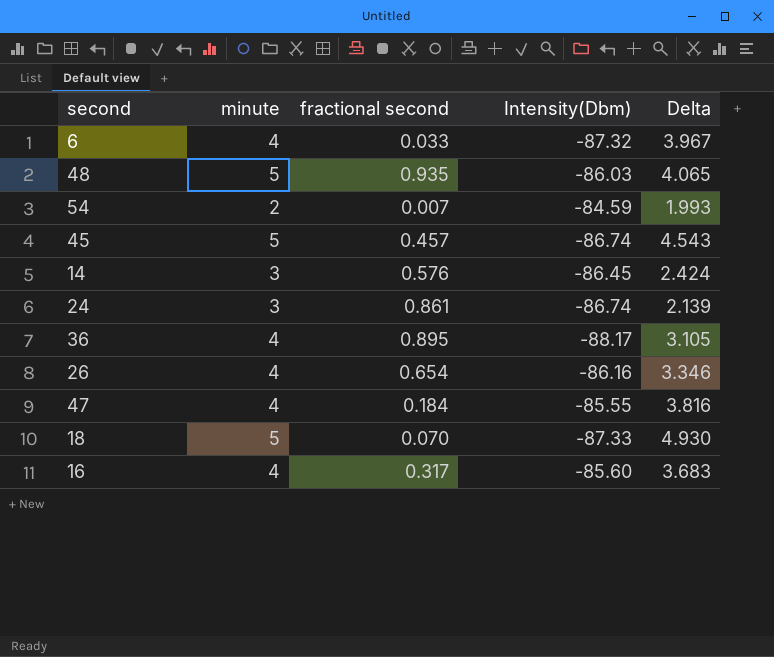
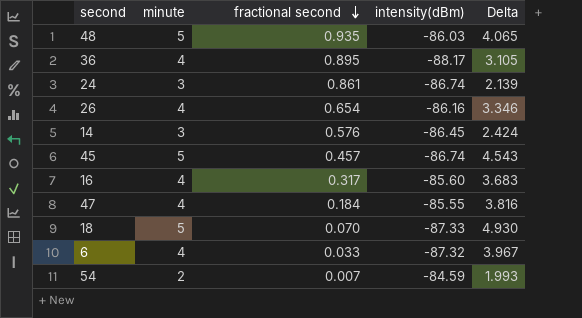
row order: none -> fractional second descending
column name: Intensity(Dbm) -> intensity(dBm)

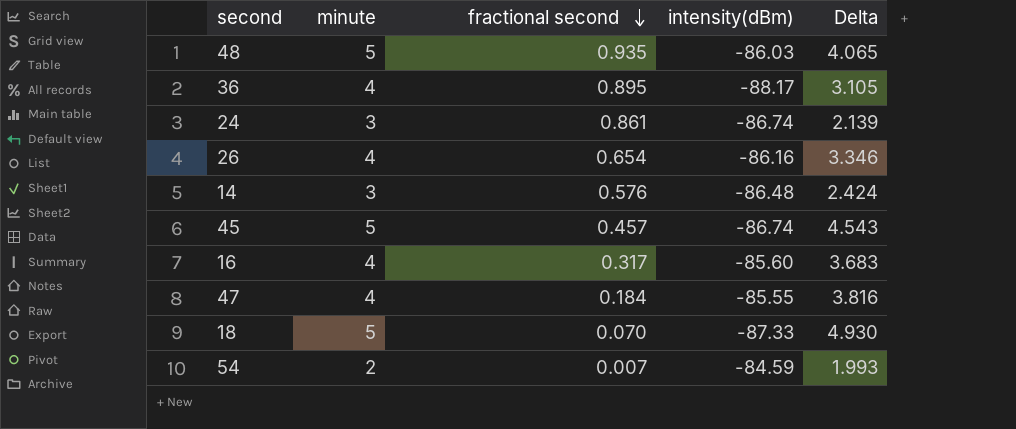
row 6: 4 | 0.033 | -87.32 | 3.967 -> none
14 | intensity(dBm): -86.45 -> -86.48

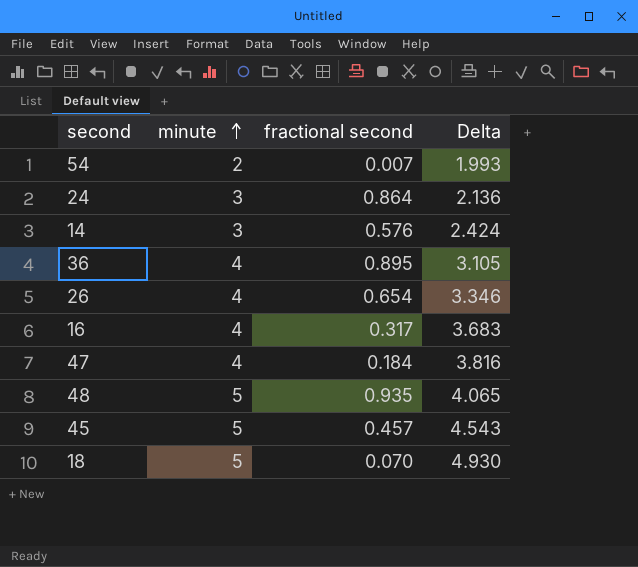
row order: fractional second descending -> minute ascending
column intensity(dBm) | position: 4 -> none
24 | fractional second: 0.861 -> 0.864
24 | Delta: 2.139 -> 2.136

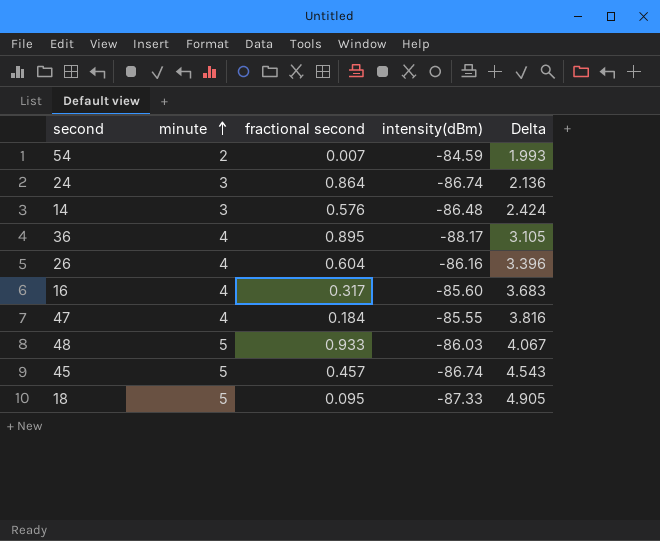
column intensity(dBm) | position: none -> 4
26 | fractional second: 0.654 -> 0.604
26 | Delta: 3.346 -> 3.396
48 | fractional second: 0.935 -> 0.933
48 | Delta: 4.065 -> 4.067
18 | fractional second: 0.070 -> 0.095
18 | Delta: 4.930 -> 4.905

